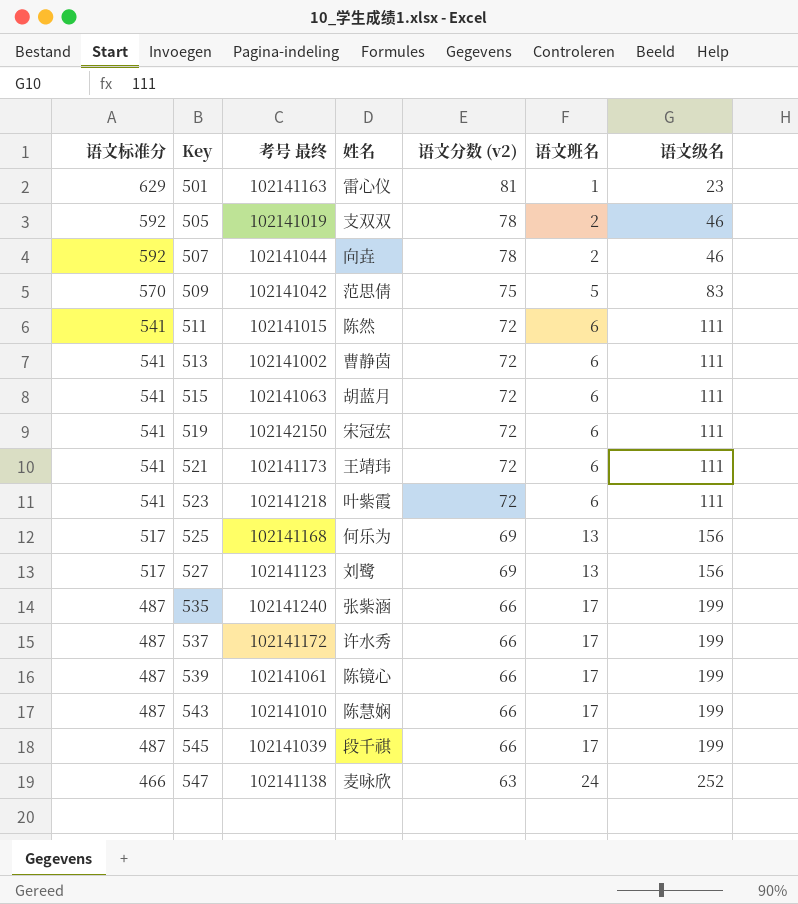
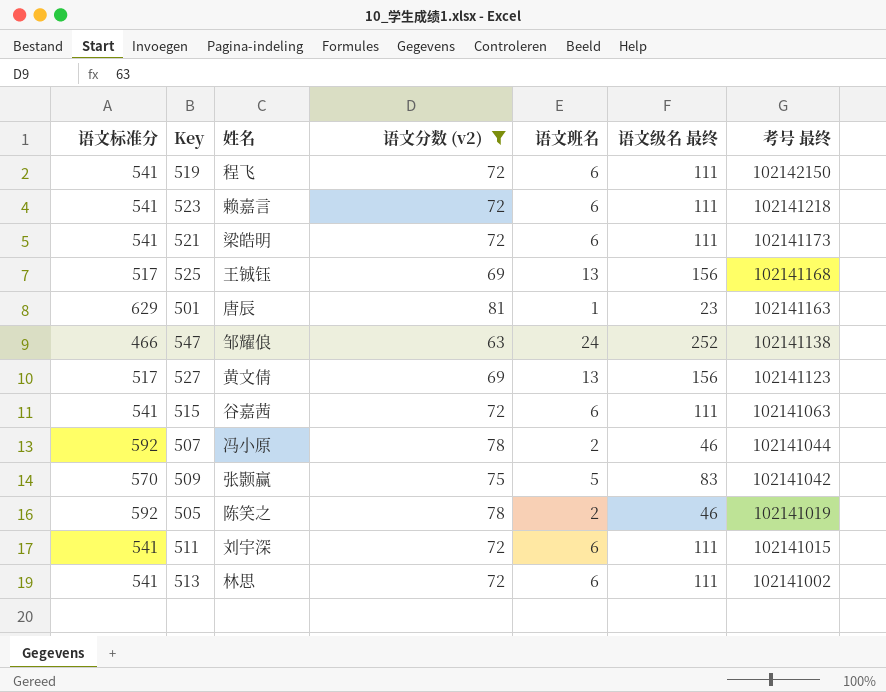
filter: none -> 语文分数 (v2) != 66
row order: 语文标准分 descending -> 考号 最终 descending
column name: 语文级名 -> 语文级名 最终
column 考号 最终 | position: 3 -> 7
519 | 姓名: 宋冠宏 -> 程飞
523 | 姓名: 叶紫霞 -> 赖嘉言
521 | 姓名: 王靖玮 -> 梁皓明
525 | 姓名: 何乐为 -> 王铖钰
501 | 姓名: 雷心仪 -> 唐辰
547 | 姓名: 麦咏欣 -> 邹耀俍
527 | 姓名: 刘鹭 -> 黄文倩
515 | 姓名: 胡蓝月 -> 谷嘉茜
507 | 姓名: 向垚 -> 冯小原
509 | 姓名: 范思倩 -> 张颢赢
505 | 姓名: 支双双 -> 陈笑之
511 | 姓名: 陈然 -> 刘宇深
513 | 姓名: 曹静茵 -> 林思

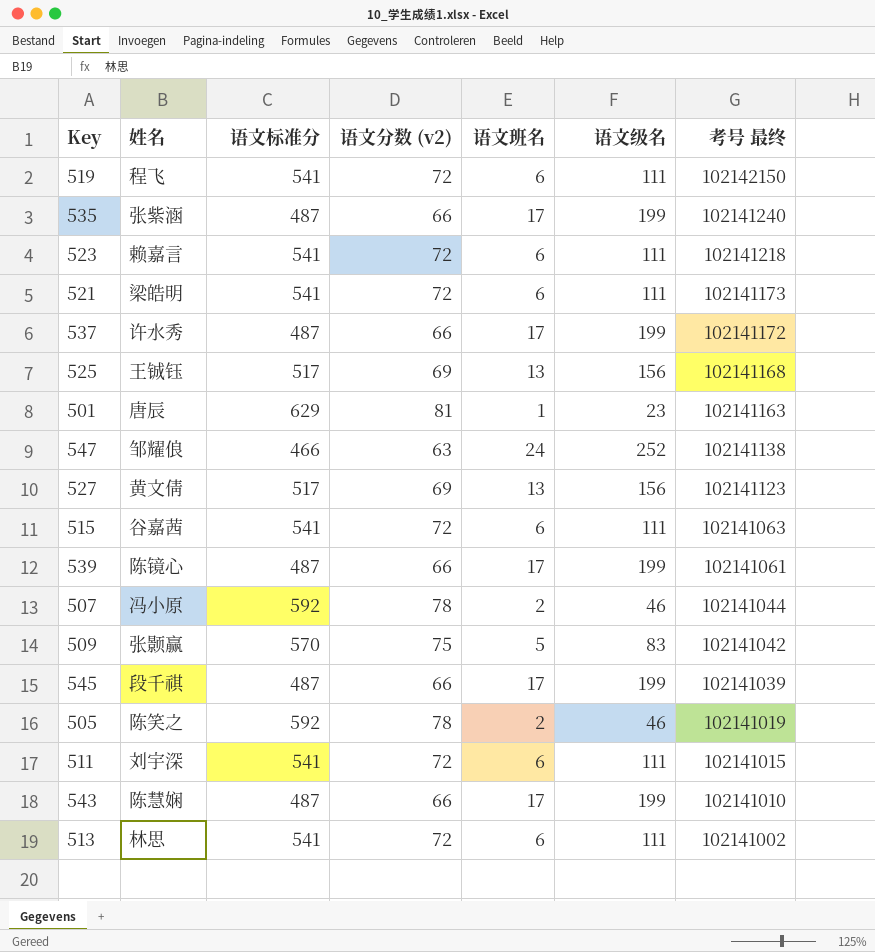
filter: 语文分数 (v2) != 66 -> none
column 语文标准分 | position: 1 -> 3
column name: 语文级名 最终 -> 语文级名

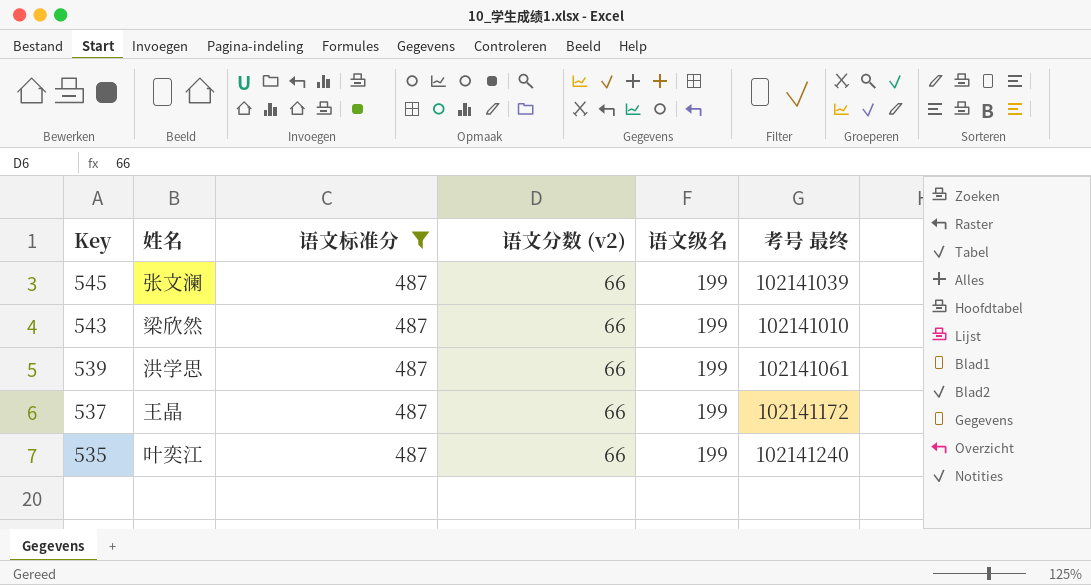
filter: none -> 语文标准分 = 487
row order: 考号 最终 descending -> Key descending
column 语文班名 | position: 5 -> none
545 | 姓名: 段千祺 -> 张文澜
543 | 姓名: 陈慧娴 -> 梁欣然
539 | 姓名: 陈镜心 -> 洪学思
537 | 姓名: 许水秀 -> 王晶
535 | 姓名: 张紫涵 -> 叶奕江

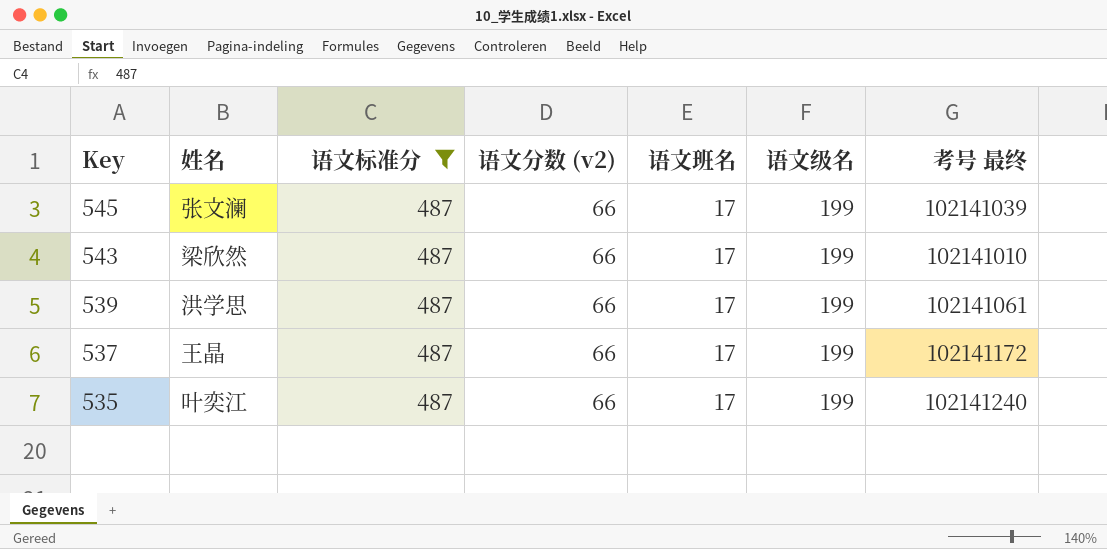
column 语文班名 | position: none -> 5

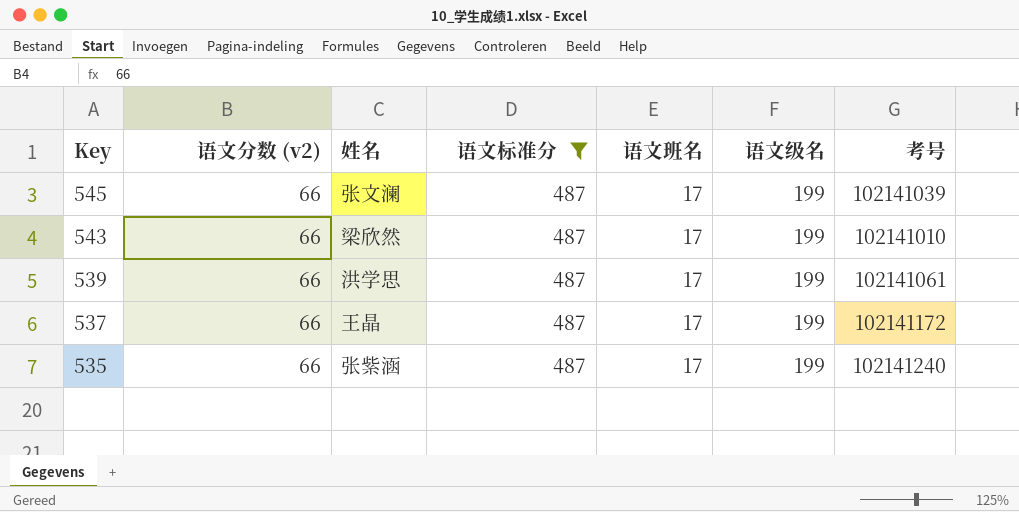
column 语文分数 (v2) | position: 4 -> 2
column name: 考号 最终 -> 考号
535 | 姓名: 叶奕江 -> 张紫涵

